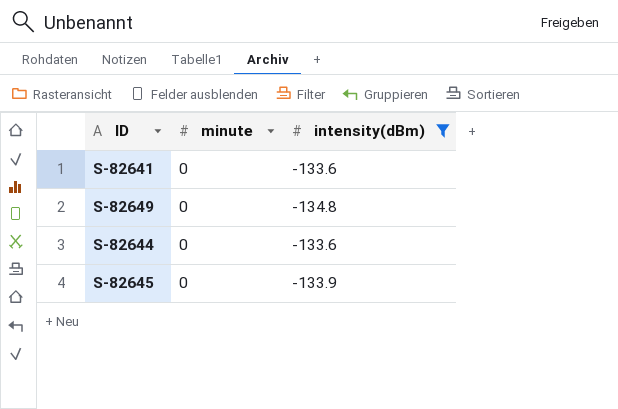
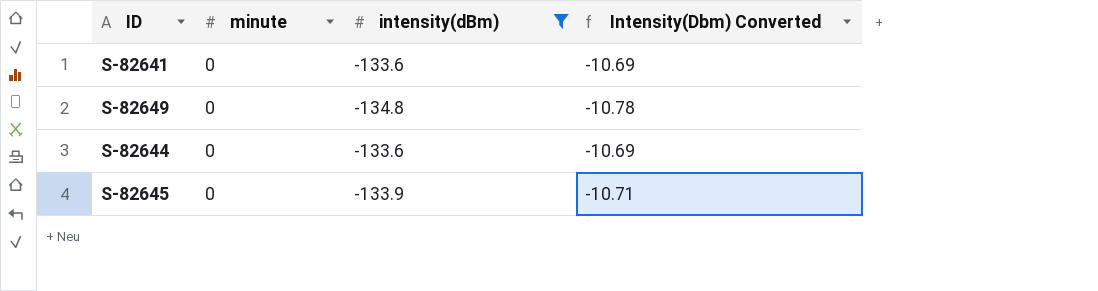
column Intensity(Dbm) Converted | formula: none -> [intensity(dBm)] * 0.08

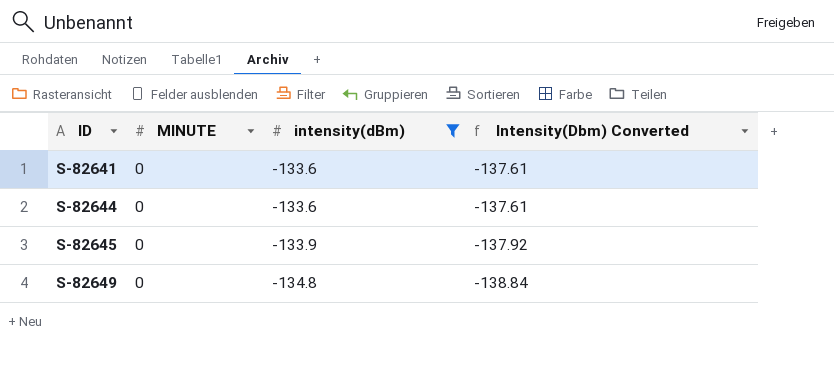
row order: none -> ID ascending
column name: minute -> MINUTE
column Intensity(Dbm) Converted | formula: [intensity(dBm)] * 0.08 -> [intensity(dBm)] * 1.03

